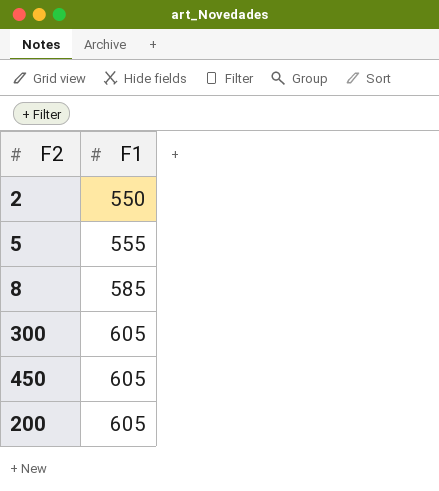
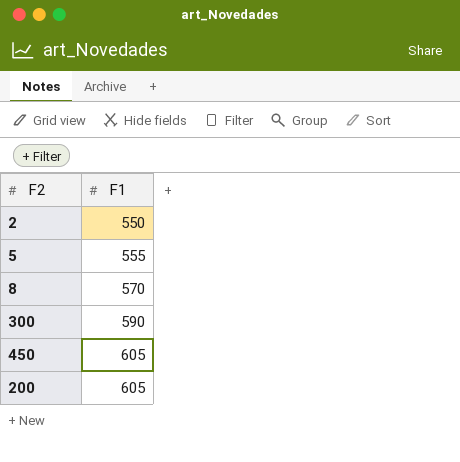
8 | F1: 585 -> 570
300 | F1: 605 -> 590

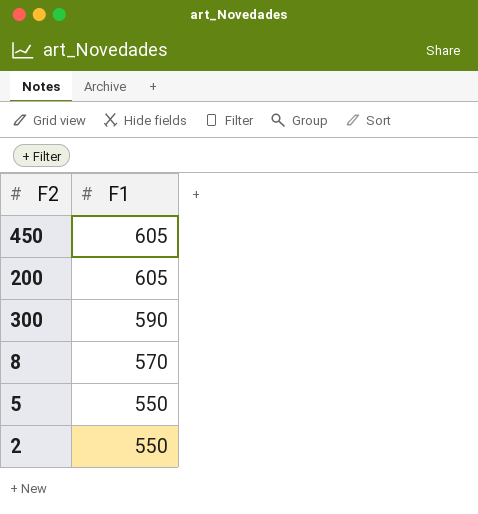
row order: F1 ascending -> F1 descending
5 | F1: 555 -> 550

